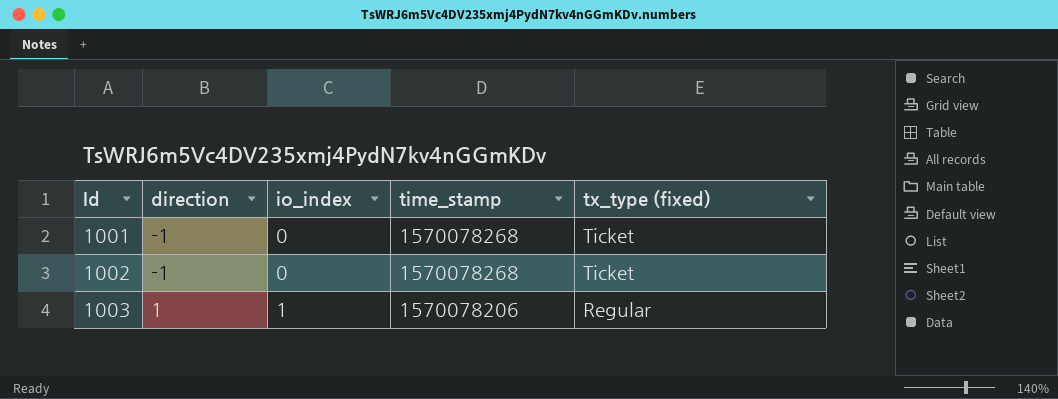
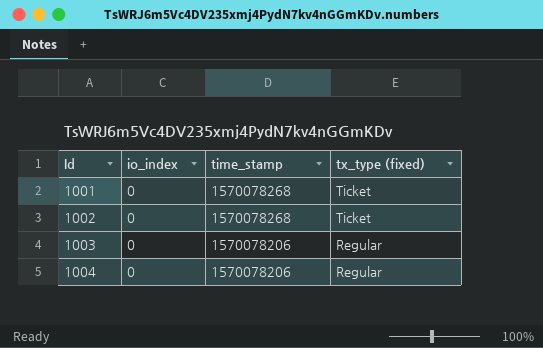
column direction | position: 2 -> none
1003 | io_index: 1 -> 0
row 1004: none -> 0 | 1570078206 | Regular

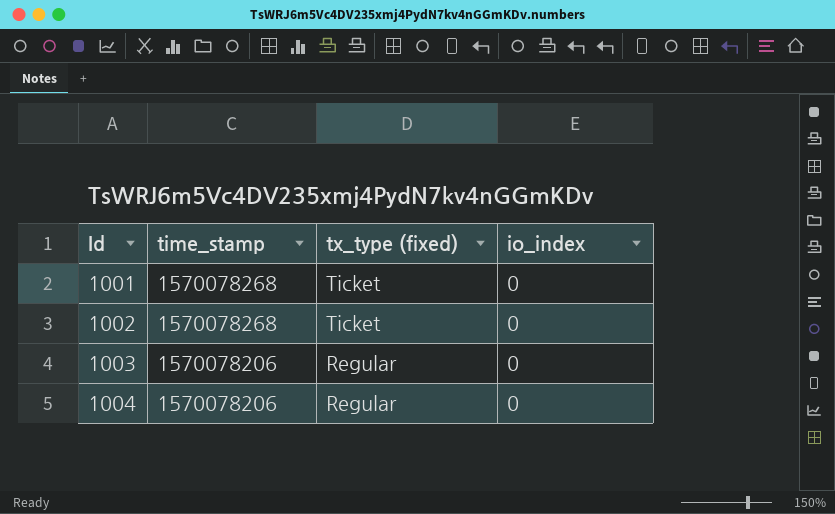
column io_index | position: 2 -> 4

